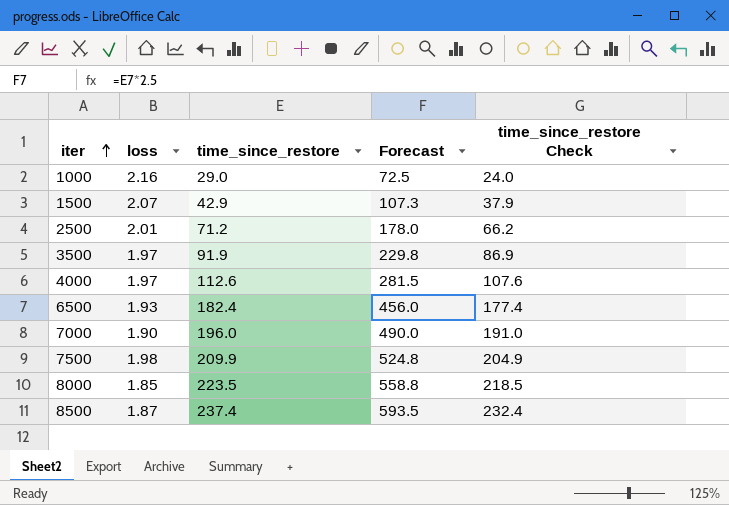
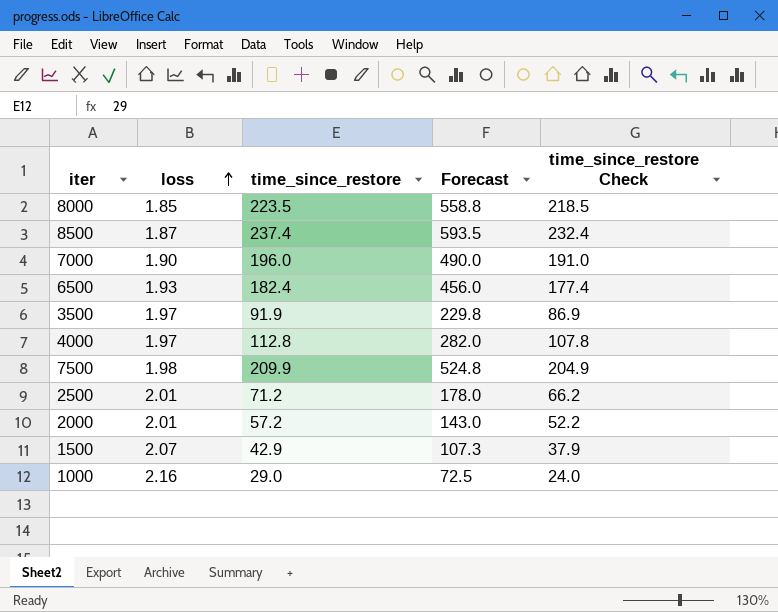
row order: iter ascending -> loss ascending
4000 | time_since_restore: 112.6 -> 112.8
4000 | Forecast: 281.5 -> 282.0
4000 | time_since_restore Check: 107.6 -> 107.8
row 2000: none -> 2.01 | 57.2 | 143.0 | 52.2

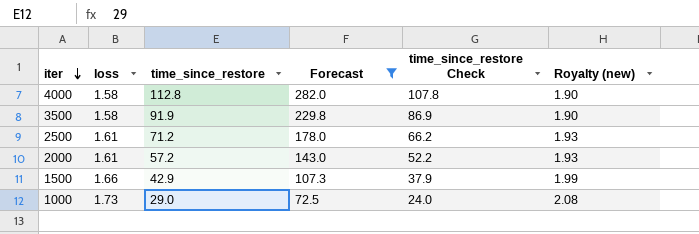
filter: none -> Forecast <= 282.0
row order: loss ascending -> iter descending
column Royalty (new) | formula: none -> [loss] * 1.2
4000 | loss: 1.97 -> 1.58
3500 | loss: 1.97 -> 1.58
2500 | loss: 2.01 -> 1.61
2000 | loss: 2.01 -> 1.61
1500 | loss: 2.07 -> 1.66
1000 | loss: 2.16 -> 1.73

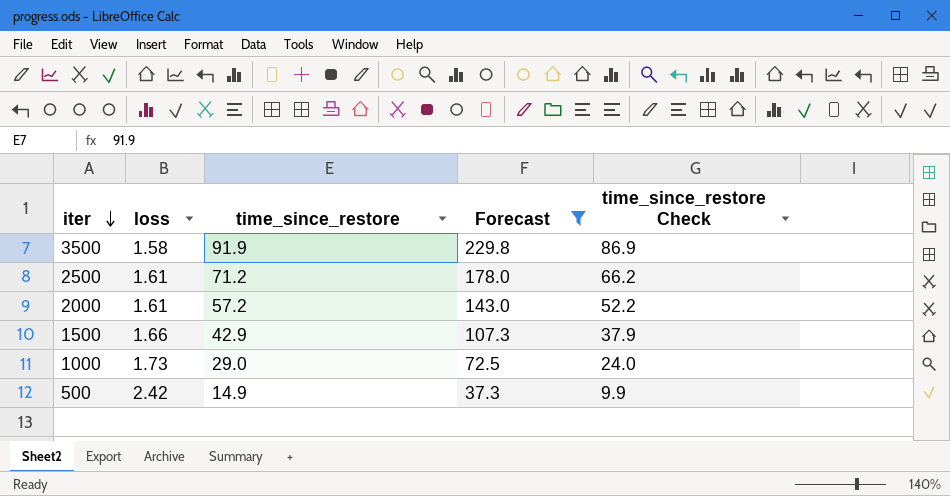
column Royalty (new) | formula: [loss] * 1.2 -> none
row 4000: 1.58 | 112.8 | 282.0 | 107.8 | 1.90 -> none
row 500: none -> 2.42 | 14.9 | 37.3 | 9.9

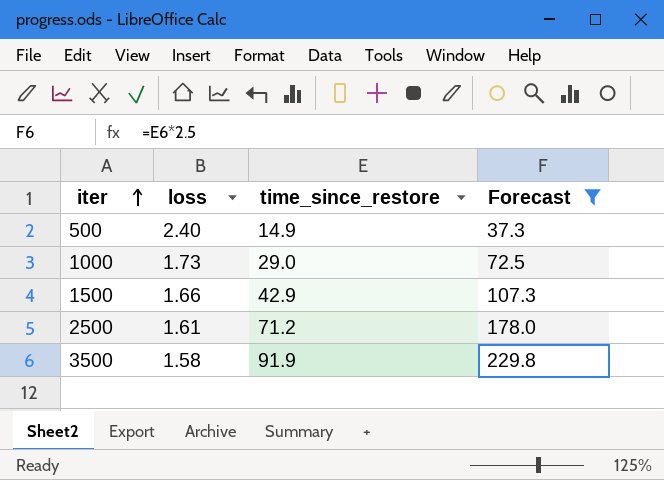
row order: iter descending -> iter ascending
column time_since_restore Check | formula: [time_since_restore] - 5 -> none
row 2000: 1.61 | 57.2 | 143.0 | 52.2 -> none
500 | loss: 2.42 -> 2.40

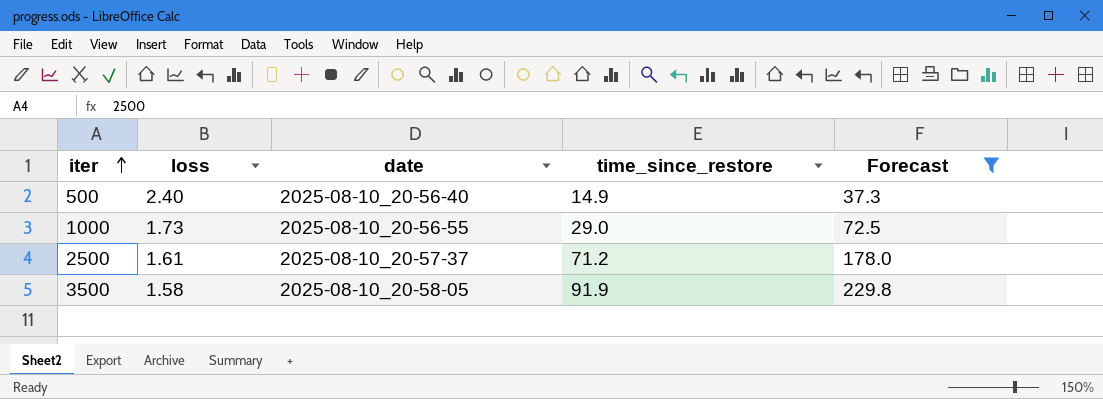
column date | position: none -> 3
row 1500: 1.66 | 42.9 | 107.3 -> none

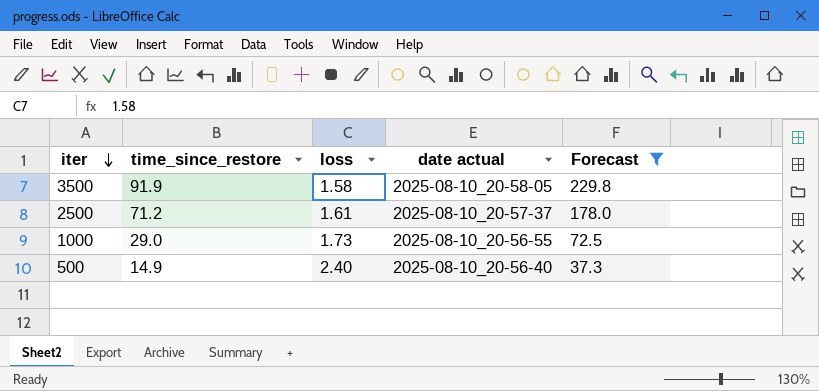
row order: iter ascending -> iter descending
column time_since_restore | position: 4 -> 2
column name: date -> date actual

